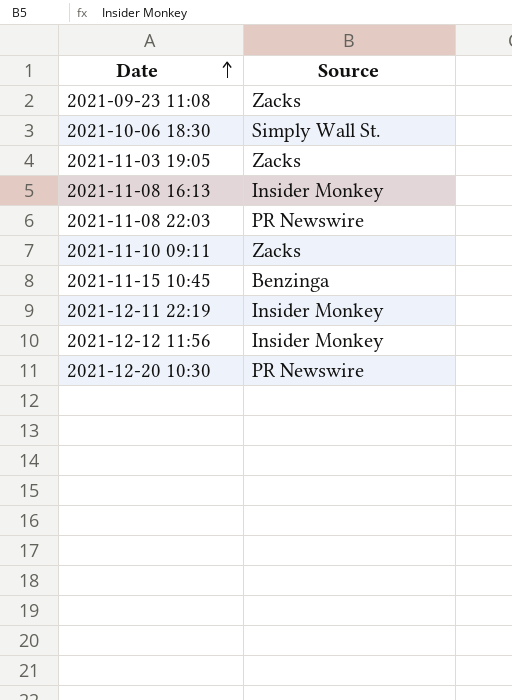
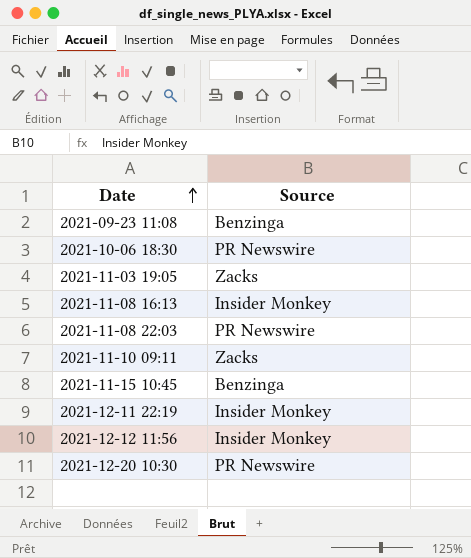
2021-09-23 11:08 | Source: Zacks -> Benzinga
2021-10-06 18:30 | Source: Simply Wall St. -> PR Newswire

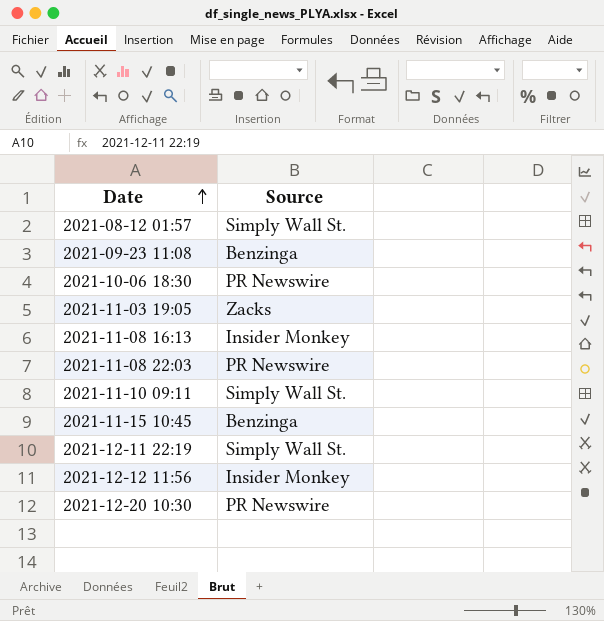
row 2021-08-12 01:57: none -> Simply Wall St.
2021-11-10 09:11 | Source: Zacks -> Simply Wall St.
2021-12-11 22:19 | Source: Insider Monkey -> Simply Wall St.

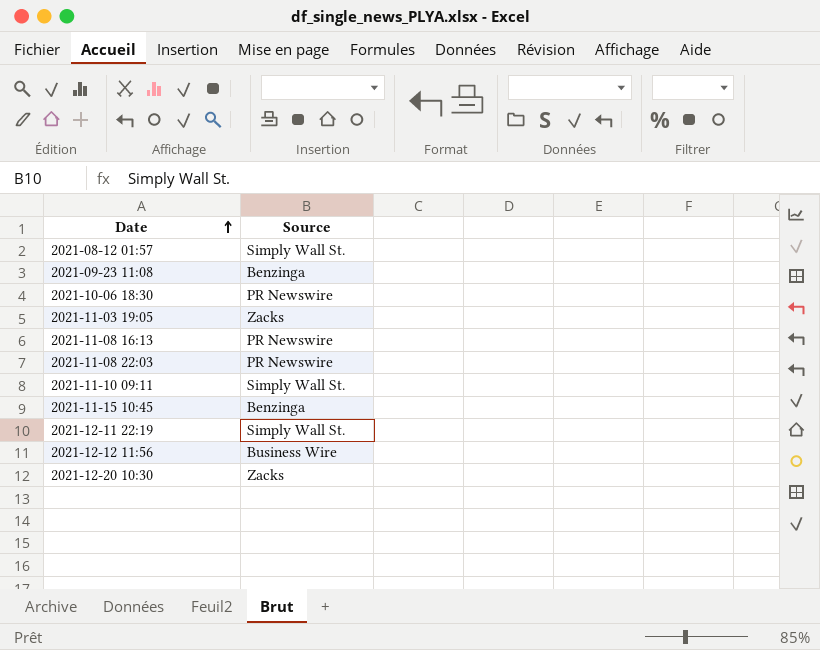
2021-11-08 16:13 | Source: Insider Monkey -> PR Newswire
2021-12-12 11:56 | Source: Insider Monkey -> Business Wire
2021-12-20 10:30 | Source: PR Newswire -> Zacks

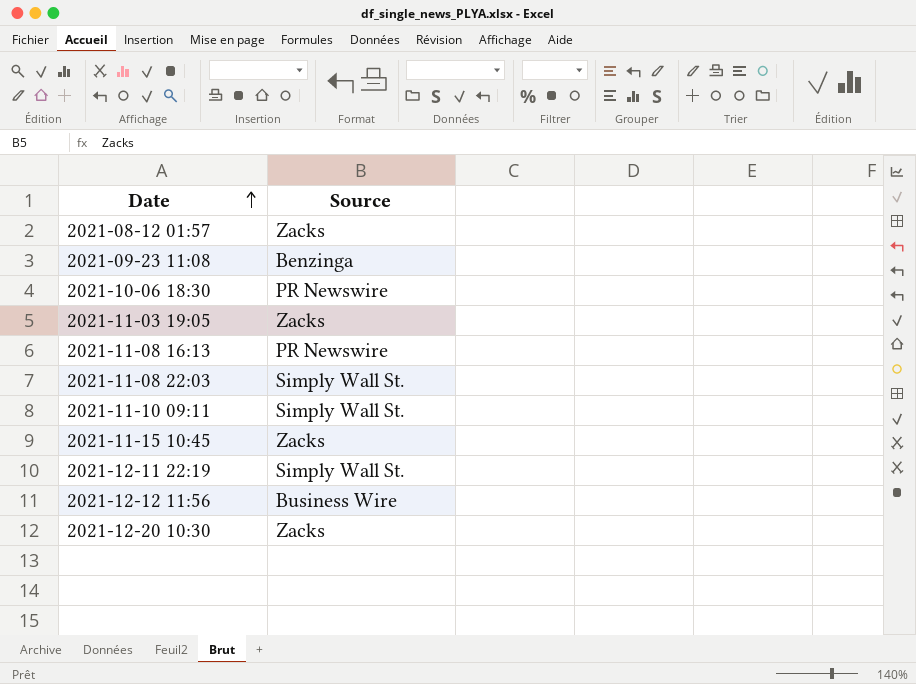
2021-08-12 01:57 | Source: Simply Wall St. -> Zacks
2021-11-08 22:03 | Source: PR Newswire -> Simply Wall St.
2021-11-15 10:45 | Source: Benzinga -> Zacks

